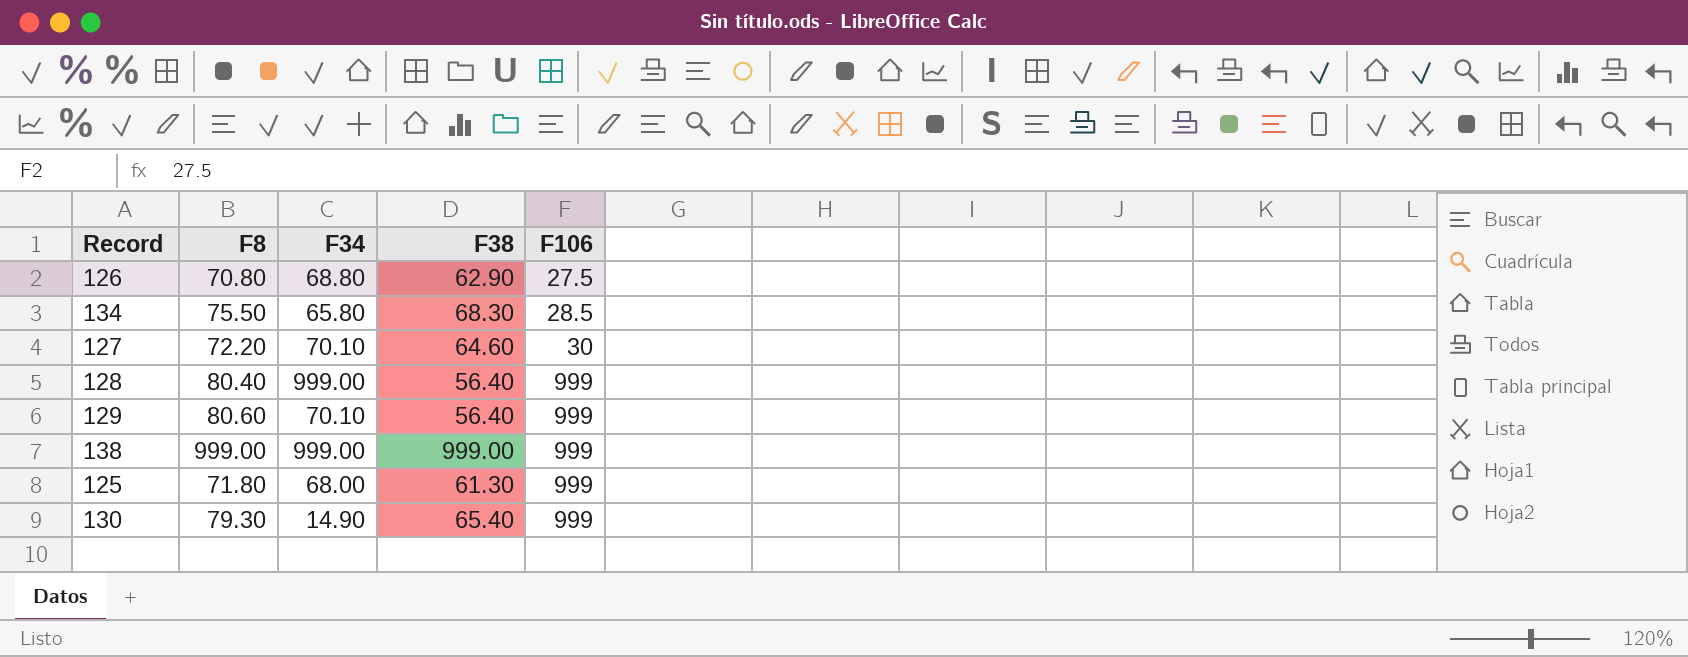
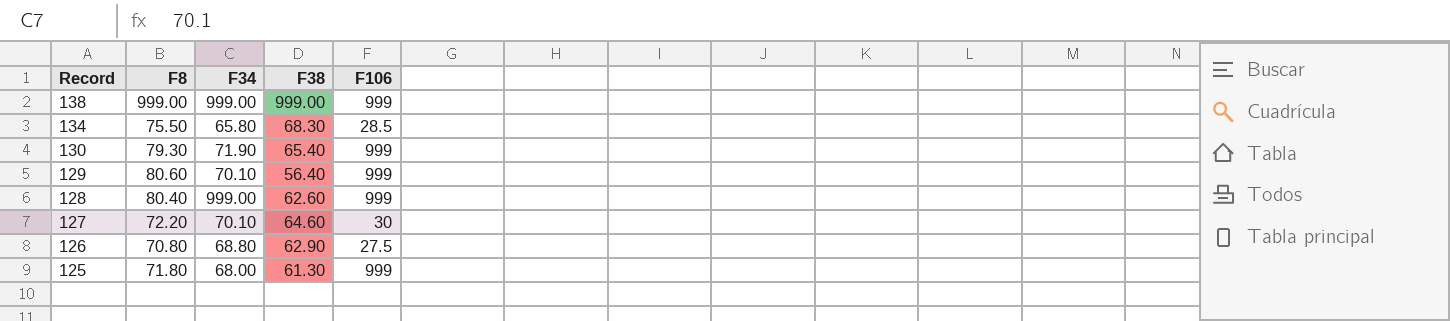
row order: F106 ascending -> Record descending
130 | F34: 14.90 -> 71.90
128 | F38: 56.40 -> 62.60

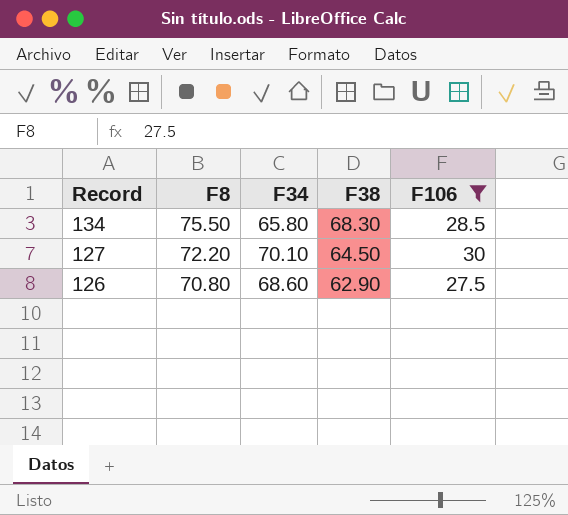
filter: none -> F106 != 999
127 | F38: 64.60 -> 64.50
126 | F34: 68.80 -> 68.60

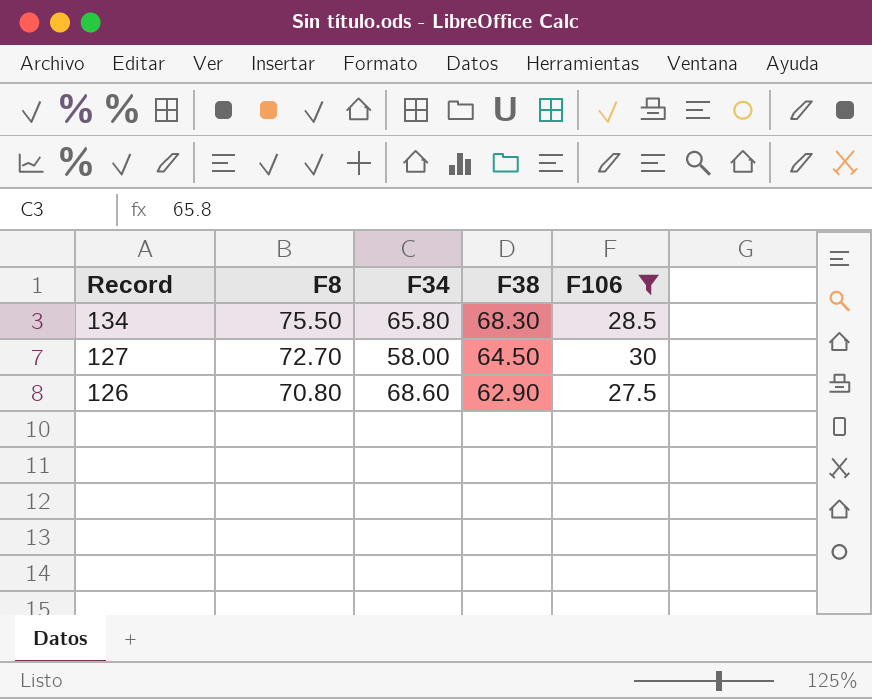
127 | F8: 72.20 -> 72.70
127 | F34: 70.10 -> 58.00

